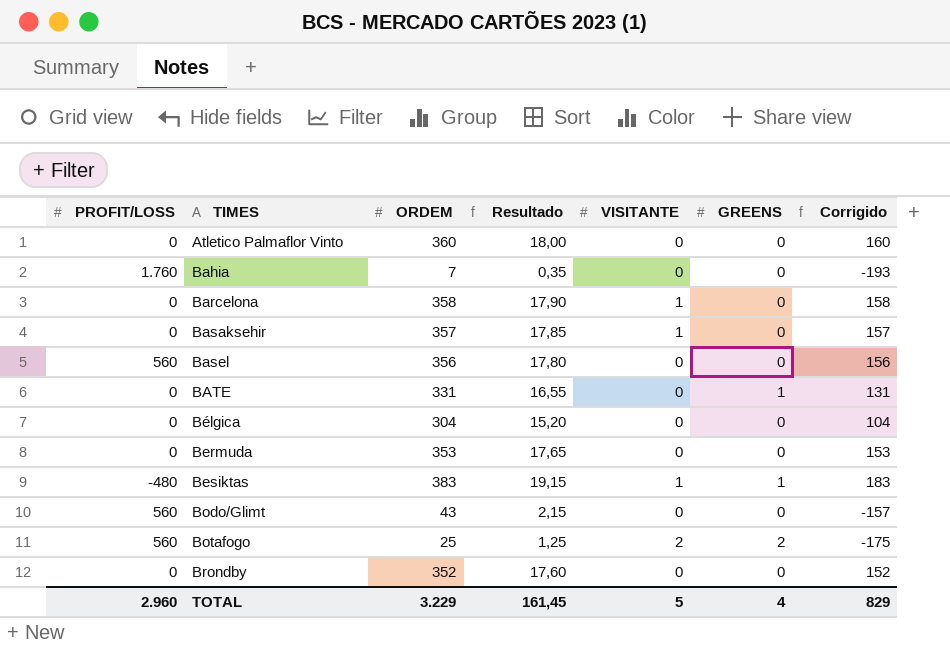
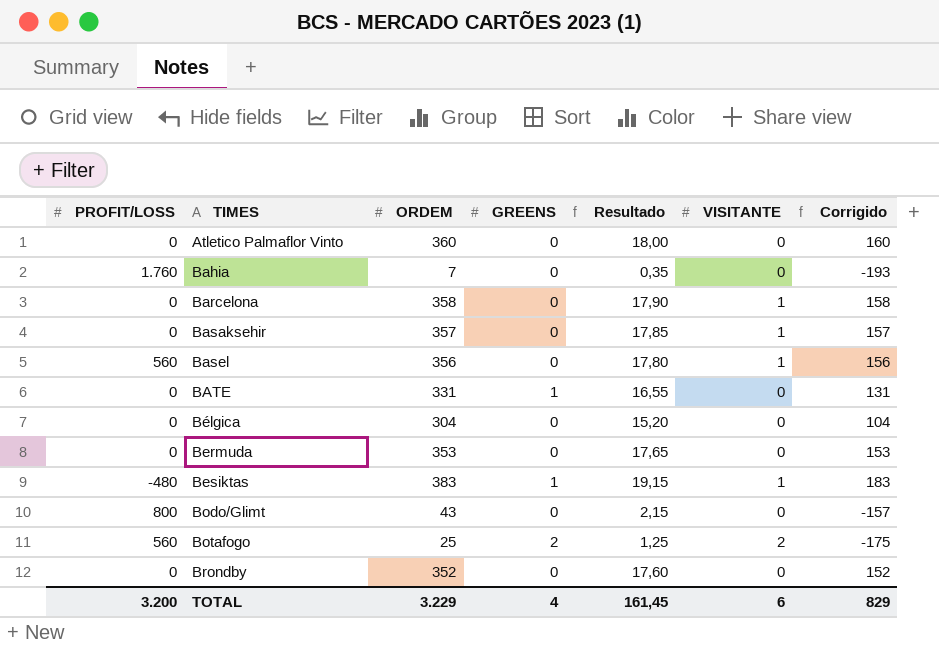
column GREENS | position: 6 -> 4
Basel | VISITANTE: 0 -> 1
Bodo/Glimt | PROFIT/LOSS: 560 -> 800
TOTAL | PROFIT/LOSS: 2.960 -> 3.200
TOTAL | VISITANTE: 5 -> 6

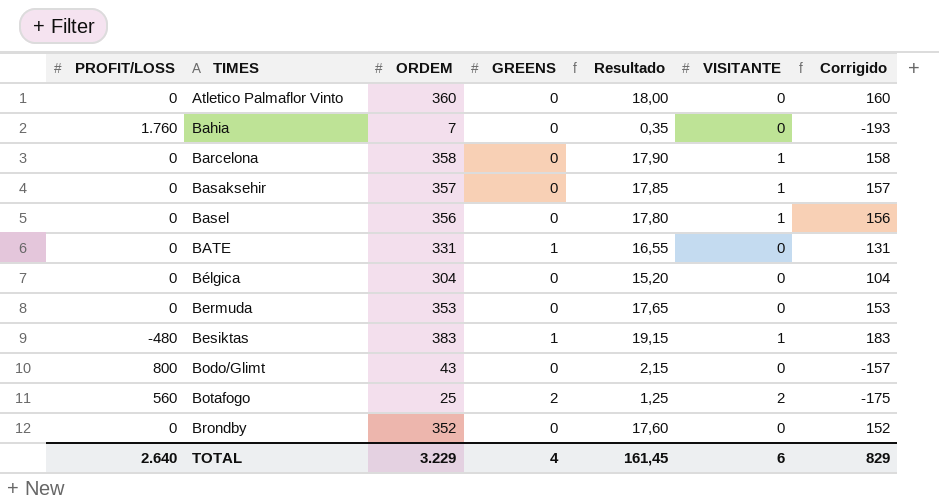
Basel | PROFIT/LOSS: 560 -> 0
TOTAL | PROFIT/LOSS: 3.200 -> 2.640

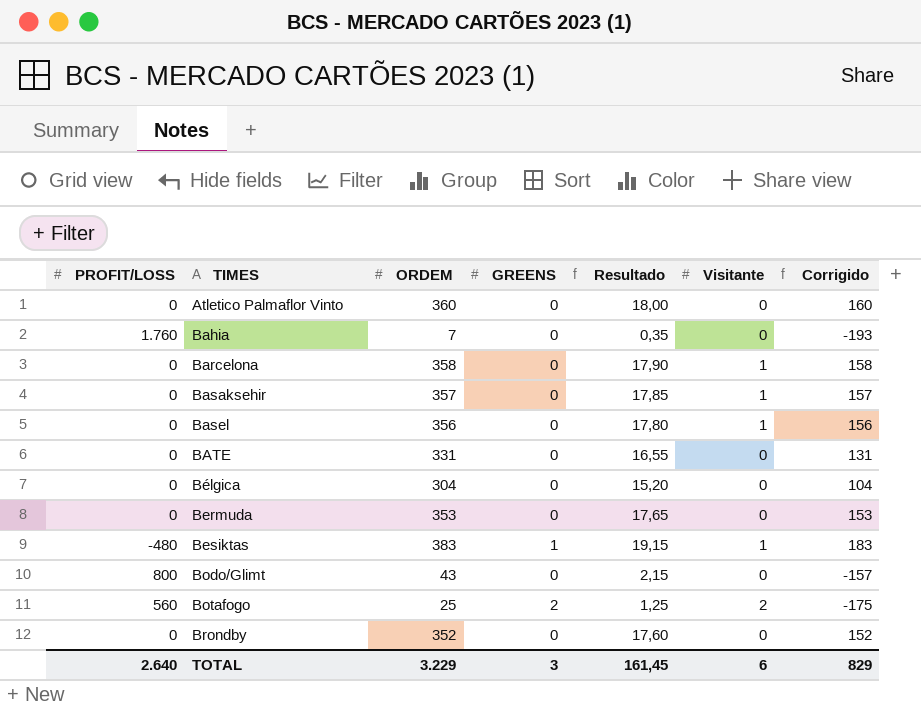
column name: VISITANTE -> Visitante
BATE | GREENS: 1 -> 0
TOTAL | GREENS: 4 -> 3

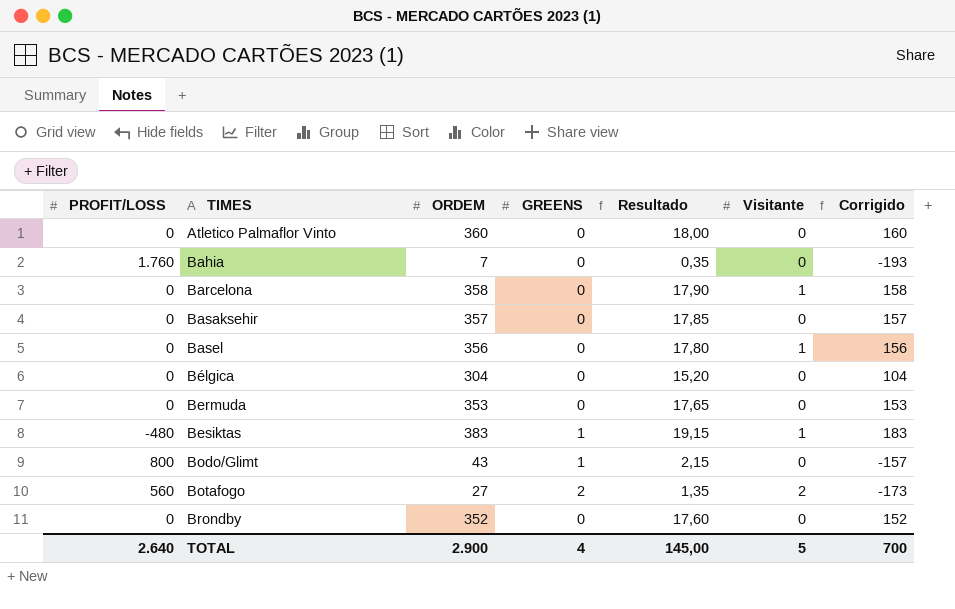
row BATE: 0 | 331 | 0 | 16,55 | 0 | 131 -> none
Basaksehir | Visitante: 1 -> 0
Bodo/Glimt | GREENS: 0 -> 1
Botafogo | ORDEM: 25 -> 27
Botafogo | Resultado: 1,25 -> 1,35
Botafogo | Corrigido: -175 -> -173
TOTAL | ORDEM: 3.229 -> 2.900
TOTAL | GREENS: 3 -> 4
TOTAL | Resultado: 161,45 -> 145,00
TOTAL | Visitante: 6 -> 5
TOTAL | Corrigido: 829 -> 700

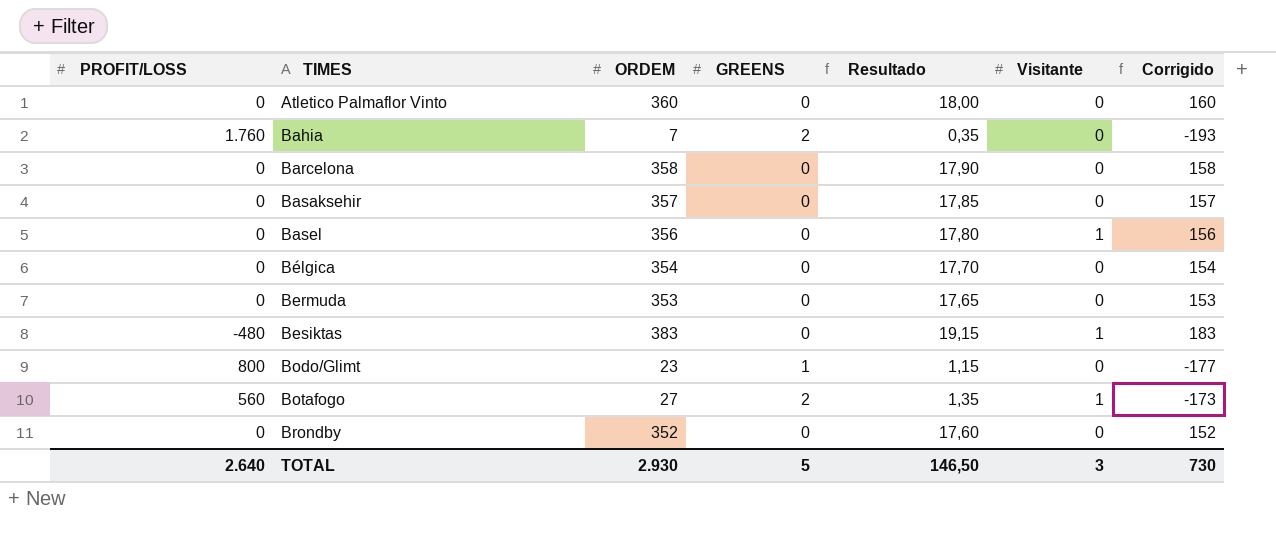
Bahia | GREENS: 0 -> 2
Barcelona | Visitante: 1 -> 0
Bélgica | ORDEM: 304 -> 354
Bélgica | Resultado: 15,20 -> 17,70
Bélgica | Corrigido: 104 -> 154
Besiktas | GREENS: 1 -> 0
Bodo/Glimt | ORDEM: 43 -> 23
Bodo/Glimt | Resultado: 2,15 -> 1,15
Bodo/Glimt | Corrigido: -157 -> -177
Botafogo | Visitante: 2 -> 1
TOTAL | ORDEM: 2.900 -> 2.930
TOTAL | GREENS: 4 -> 5
TOTAL | Resultado: 145,00 -> 146,50
TOTAL | Visitante: 5 -> 3
TOTAL | Corrigido: 700 -> 730

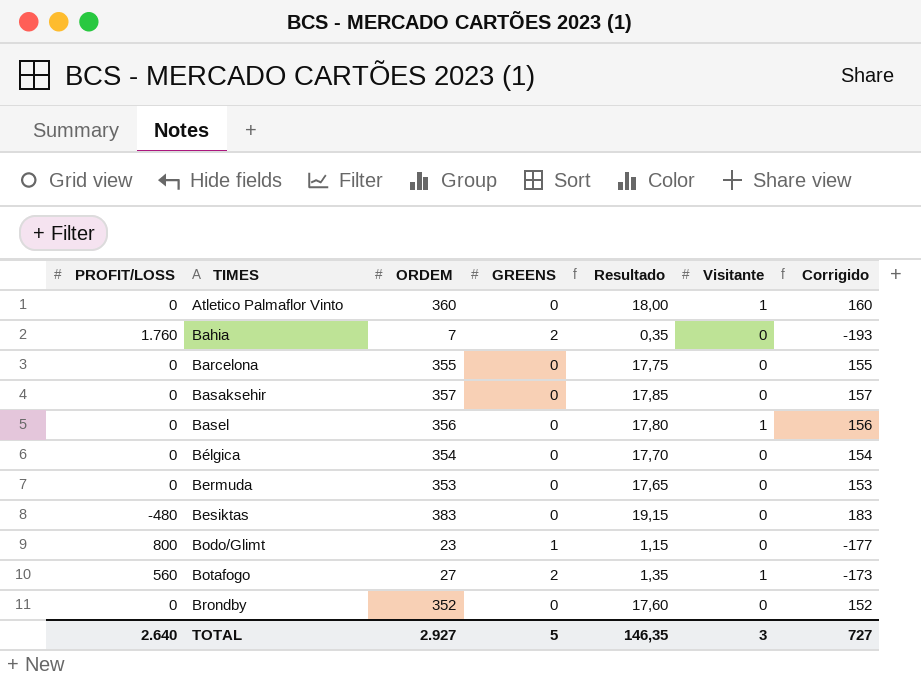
Atletico Palmaflor Vinto | Visitante: 0 -> 1
Barcelona | ORDEM: 358 -> 355
Barcelona | Resultado: 17,90 -> 17,75
Barcelona | Corrigido: 158 -> 155
Besiktas | Visitante: 1 -> 0
TOTAL | ORDEM: 2.930 -> 2.927
TOTAL | Resultado: 146,50 -> 146,35
TOTAL | Corrigido: 730 -> 727

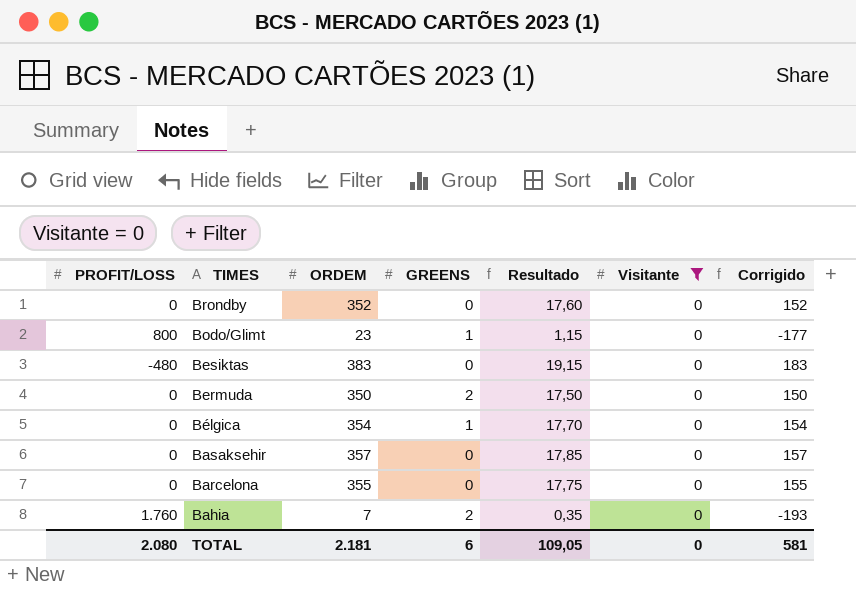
filter: none -> Visitante = 0
row order: TIMES ascending -> TIMES descending
Bermuda | ORDEM: 353 -> 350
Bermuda | GREENS: 0 -> 2
Bermuda | Resultado: 17,65 -> 17,50
Bermuda | Corrigido: 153 -> 150
Bélgica | GREENS: 0 -> 1
TOTAL | PROFIT/LOSS: 2.640 -> 2.080
TOTAL | ORDEM: 2.927 -> 2.181
TOTAL | GREENS: 5 -> 6
TOTAL | Resultado: 146,35 -> 109,05
TOTAL | Visitante: 3 -> 0
TOTAL | Corrigido: 727 -> 581

